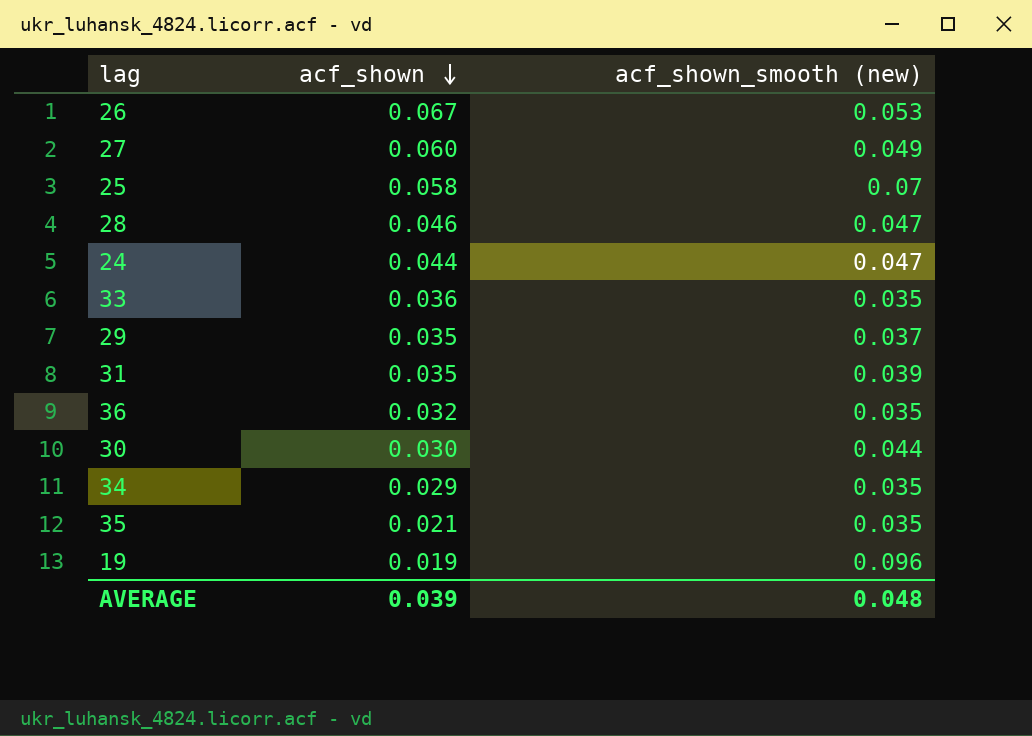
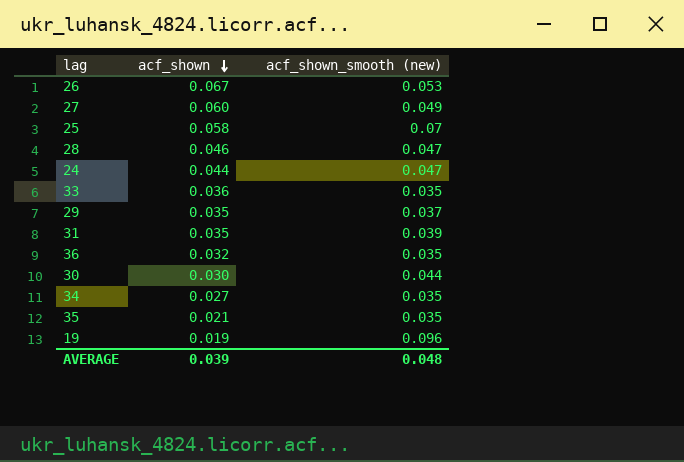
34 | acf_shown: 0.029 -> 0.027

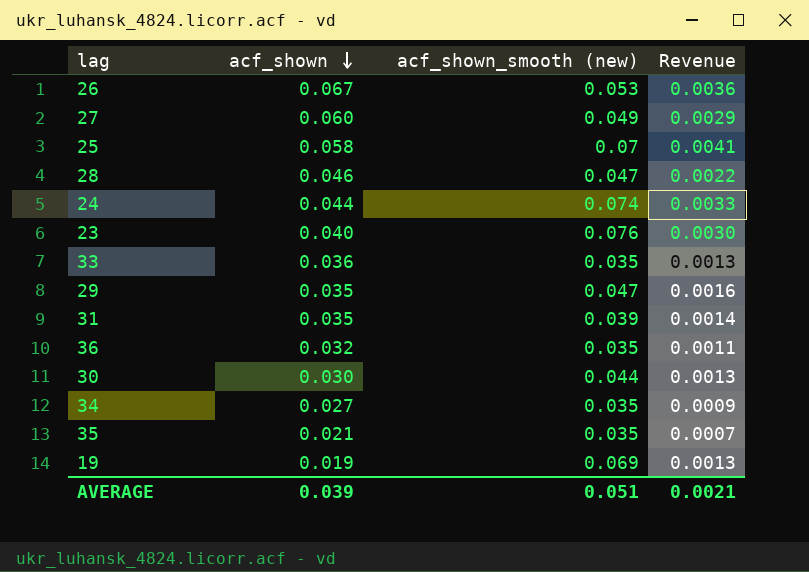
column Revenue | formula: none -> [acf_shown] * [acf_shown_smooth (new)]
24 | acf_shown_smooth (new): 0.047 -> 0.074
row 23: none -> 0.040 | 0.076 | 0.0030
29 | acf_shown_smooth (new): 0.037 -> 0.047
19 | acf_shown_smooth (new): 0.096 -> 0.069
AVERAGE | acf_shown_smooth (new): 0.048 -> 0.051

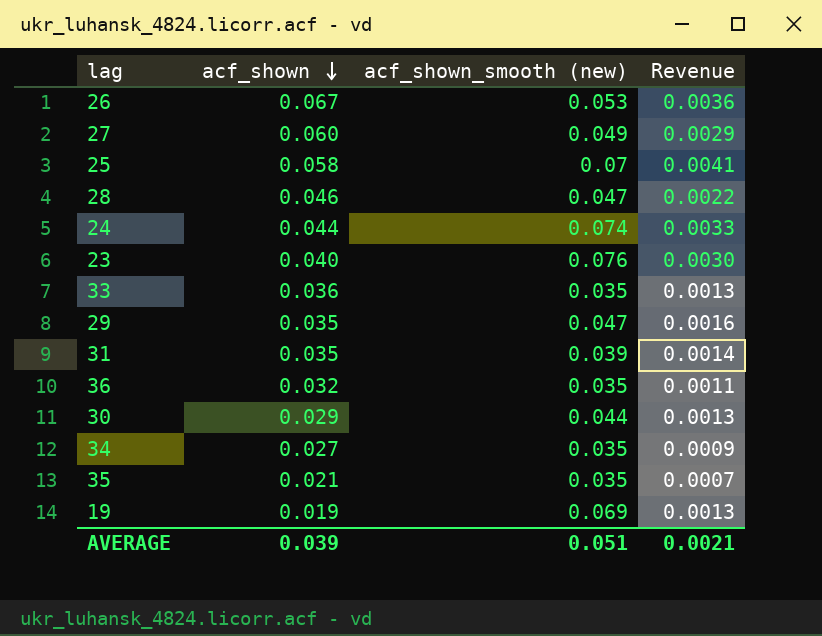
30 | acf_shown: 0.030 -> 0.029

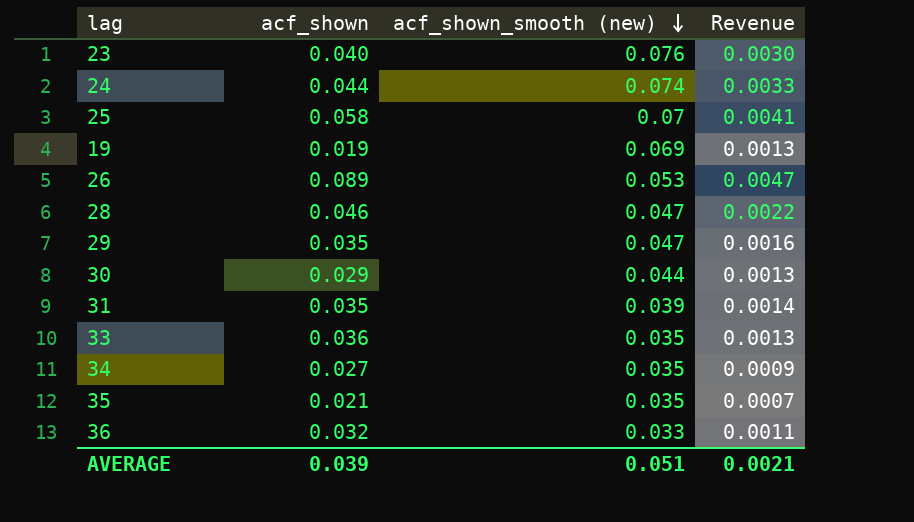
row order: acf_shown descending -> acf_shown_smooth (new) descending
row 27: 0.060 | 0.049 | 0.0029 -> none
26 | acf_shown: 0.067 -> 0.089
26 | Revenue: 0.0036 -> 0.0047
36 | acf_shown_smooth (new): 0.035 -> 0.033

